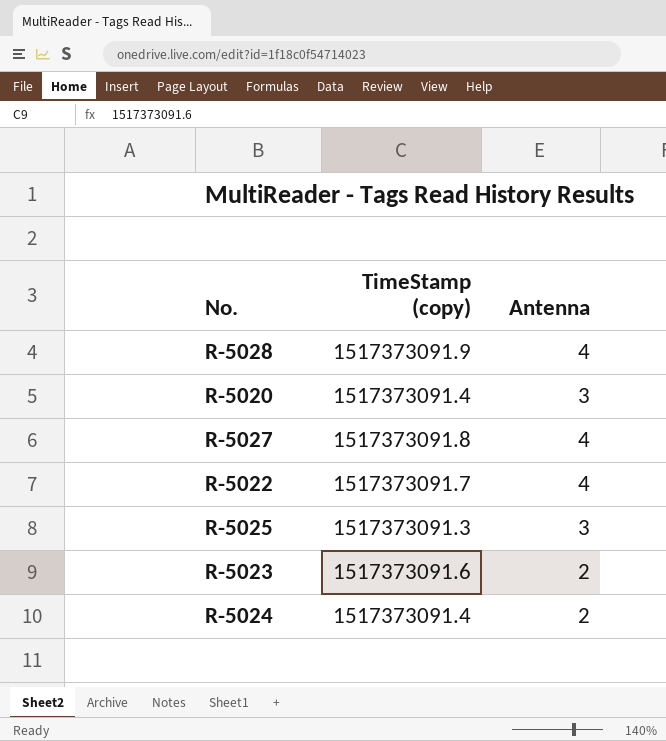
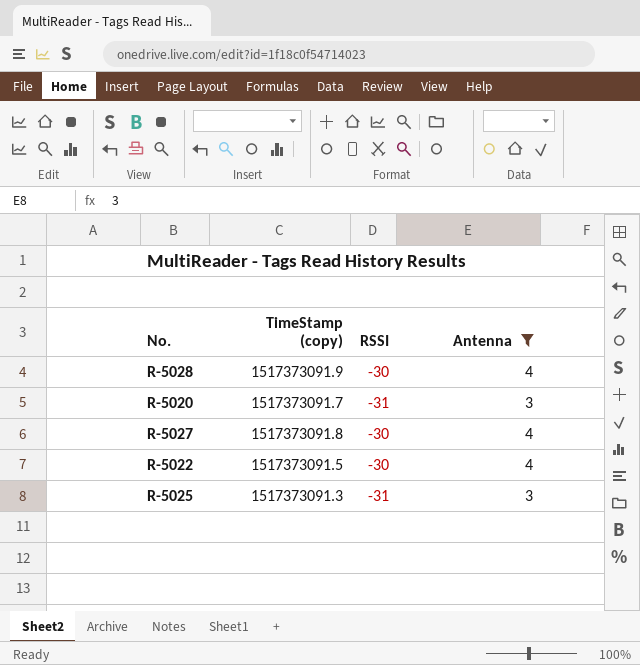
filter: none -> Antenna != 2
column RSSI | position: none -> 3
R-5020 | TimeStamp (copy): 1517373091.4 -> 1517373091.7
R-5022 | TimeStamp (copy): 1517373091.7 -> 1517373091.5

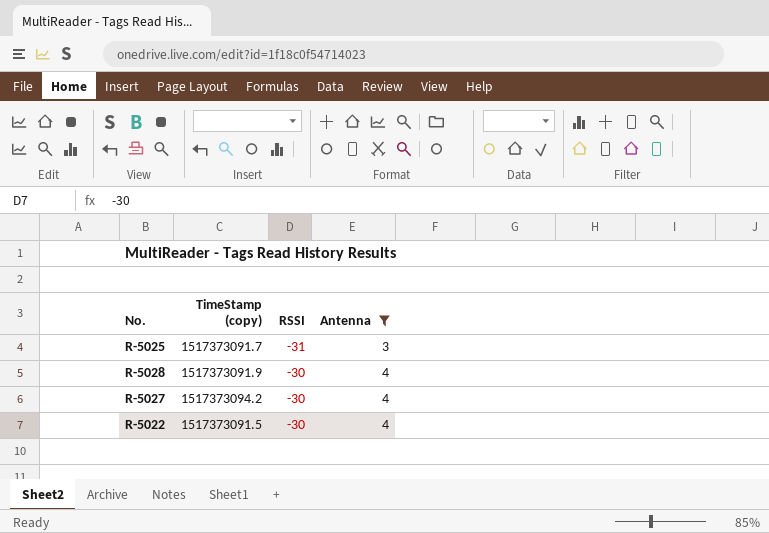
row order: none -> RSSI ascending
row R-5020: 1517373091.7 | -31 | 3 -> none
R-5025 | TimeStamp (copy): 1517373091.3 -> 1517373091.7
R-5027 | TimeStamp (copy): 1517373091.8 -> 1517373094.2

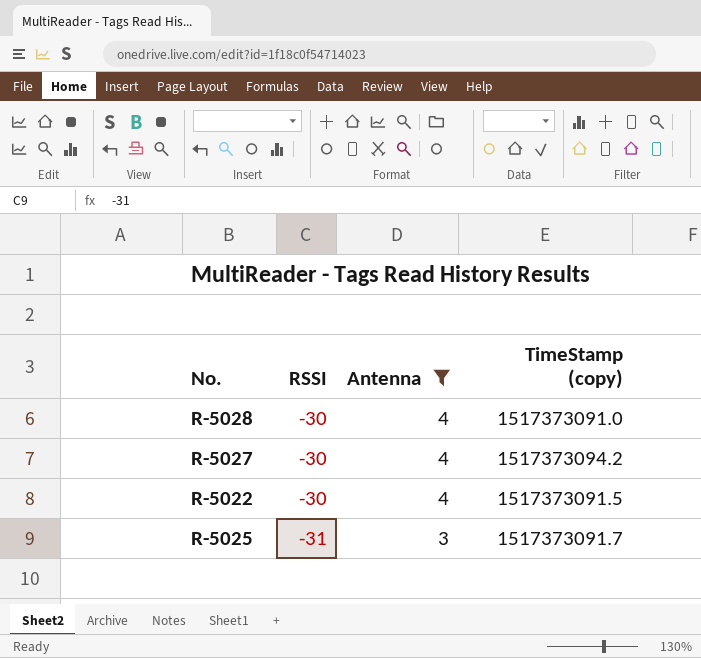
row order: RSSI ascending -> RSSI descending
column TimeStamp (copy) | position: 2 -> 4
R-5028 | TimeStamp (copy): 1517373091.9 -> 1517373091.0

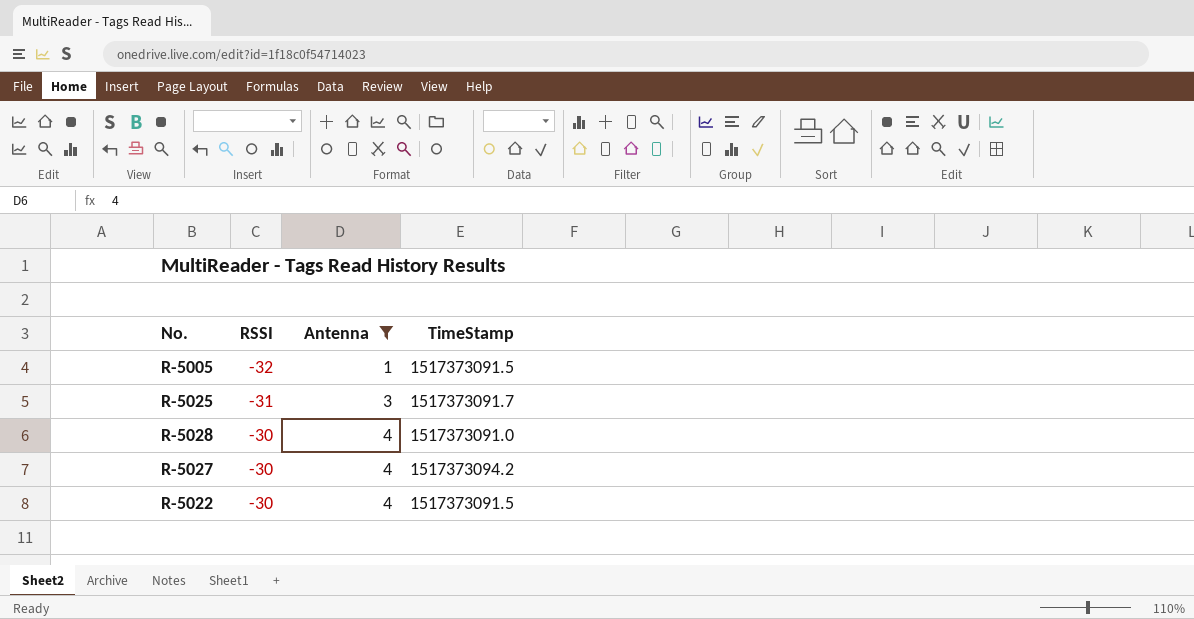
row order: RSSI descending -> RSSI ascending
column name: TimeStamp (copy) -> TimeStamp
row R-5005: none -> -32 | 1 | 1517373091.5

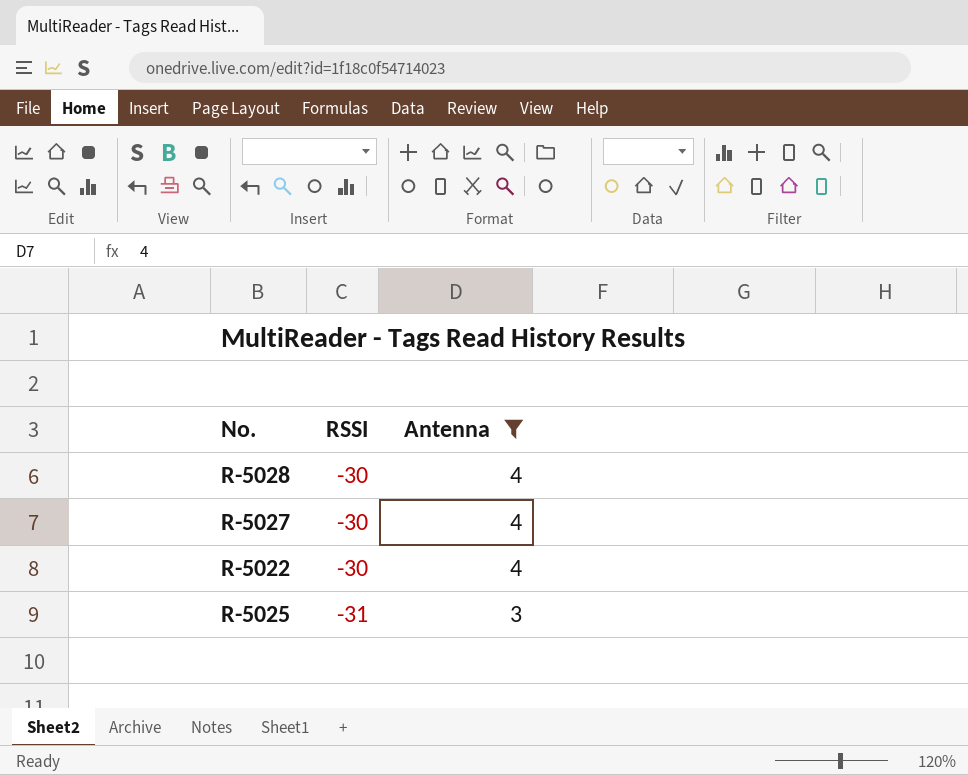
row order: RSSI ascending -> RSSI descending
column TimeStamp | position: 4 -> none
row R-5005: -32 | 1 | 1517373091.5 -> none

